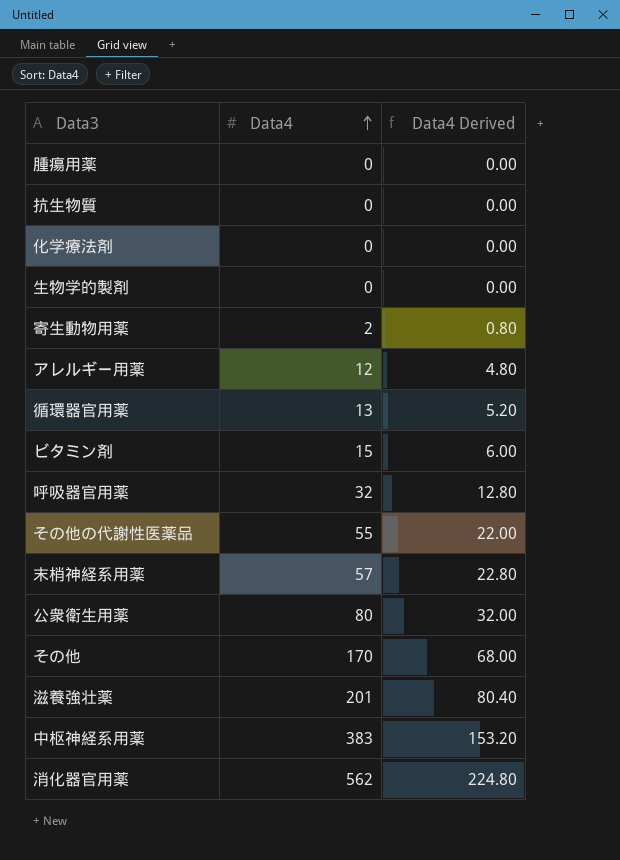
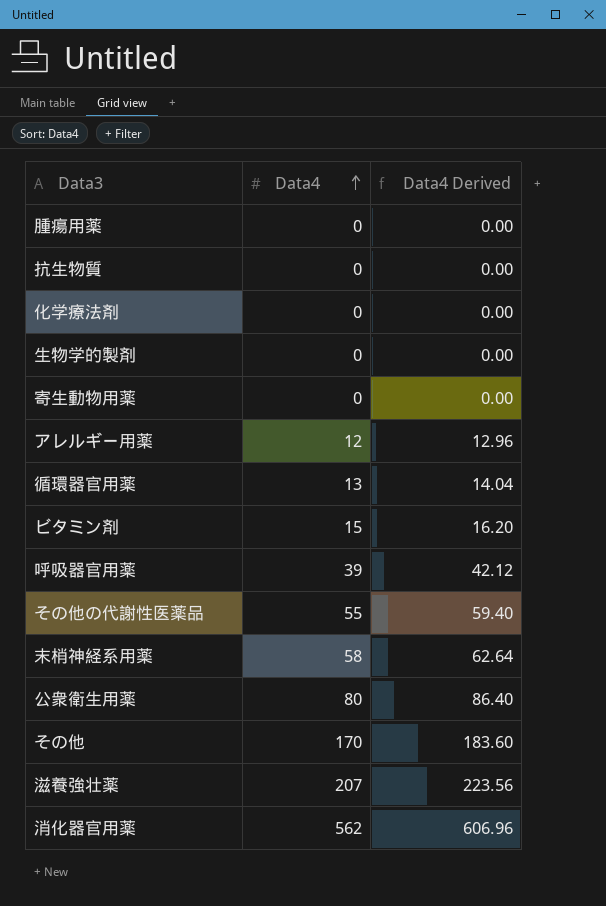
column Data4 Derived | formula: [Data4] * 0.4 -> [Data4] * 1.08
row 中枢神経系用薬: 383 | 153.20 -> none
寄生動物用薬 | Data4: 2 -> 0
呼吸器官用薬 | Data4: 32 -> 39
末梢神経系用薬 | Data4: 57 -> 58
滋養強壮薬 | Data4: 201 -> 207

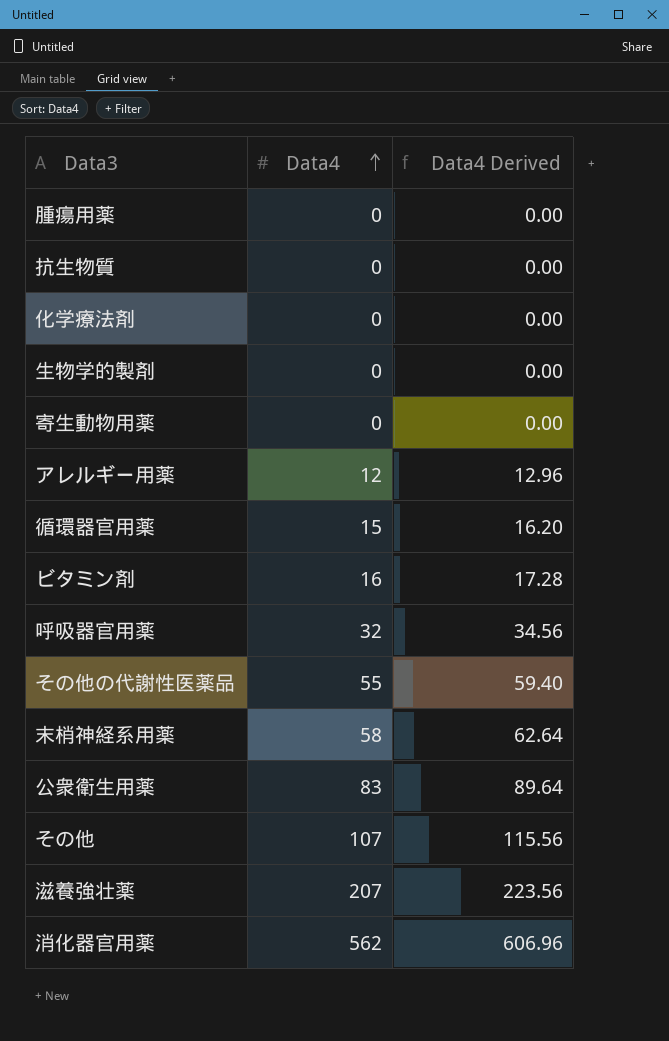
循環器官用薬 | Data4: 13 -> 15
循環器官用薬 | Data4 Derived: 14.04 -> 16.20
ビタミン剤 | Data4: 15 -> 16
ビタミン剤 | Data4 Derived: 16.20 -> 17.28
呼吸器官用薬 | Data4: 39 -> 32
呼吸器官用薬 | Data4 Derived: 42.12 -> 34.56
公衆衛生用薬 | Data4: 80 -> 83
公衆衛生用薬 | Data4 Derived: 86.40 -> 89.64
その他 | Data4: 170 -> 107
その他 | Data4 Derived: 183.60 -> 115.56

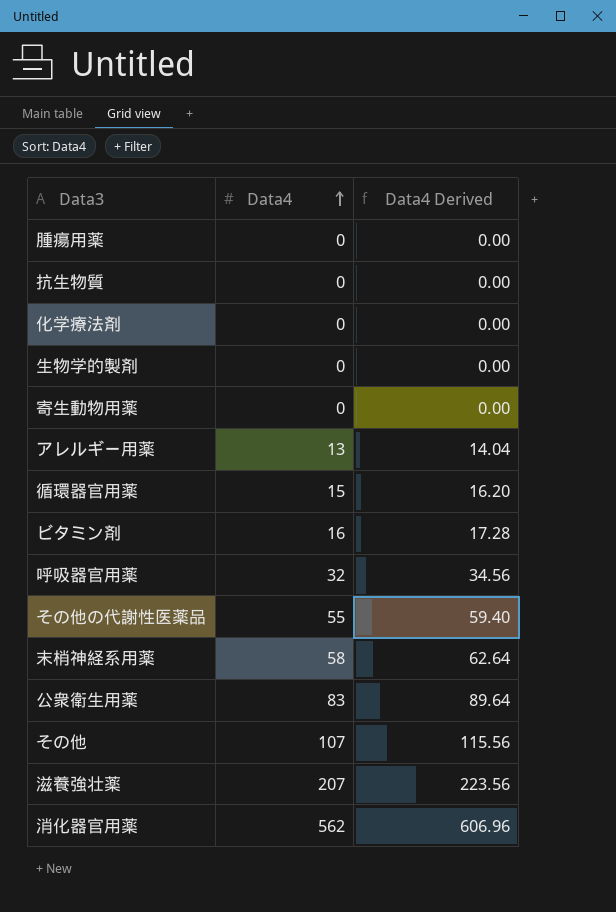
アレルギー用薬 | Data4: 12 -> 13
アレルギー用薬 | Data4 Derived: 12.96 -> 14.04

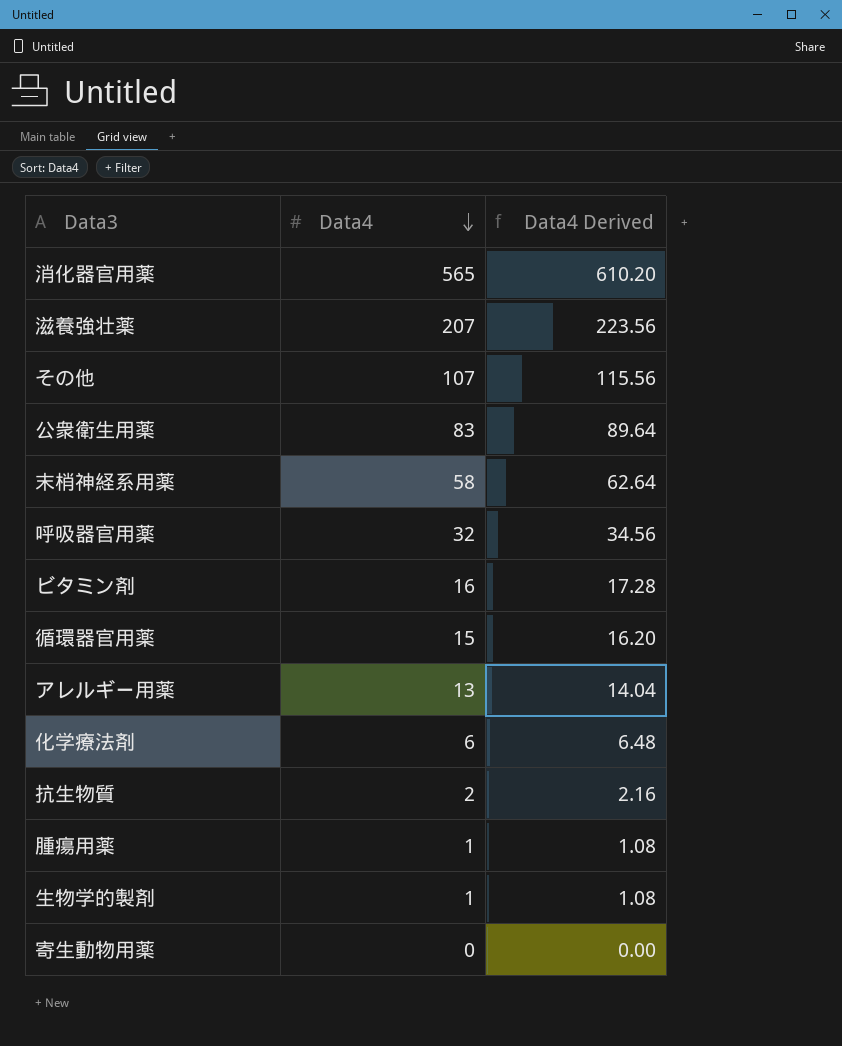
row order: Data4 ascending -> Data4 descending
row その他の代謝性医薬品: 55 | 59.40 -> none
消化器官用薬 | Data4: 562 -> 565
消化器官用薬 | Data4 Derived: 606.96 -> 610.20
化学療法剤 | Data4: 0 -> 6
化学療法剤 | Data4 Derived: 0.00 -> 6.48
抗生物質 | Data4: 0 -> 2
抗生物質 | Data4 Derived: 0.00 -> 2.16
腫瘍用薬 | Data4: 0 -> 1
腫瘍用薬 | Data4 Derived: 0.00 -> 1.08
生物学的製剤 | Data4: 0 -> 1
生物学的製剤 | Data4 Derived: 0.00 -> 1.08

